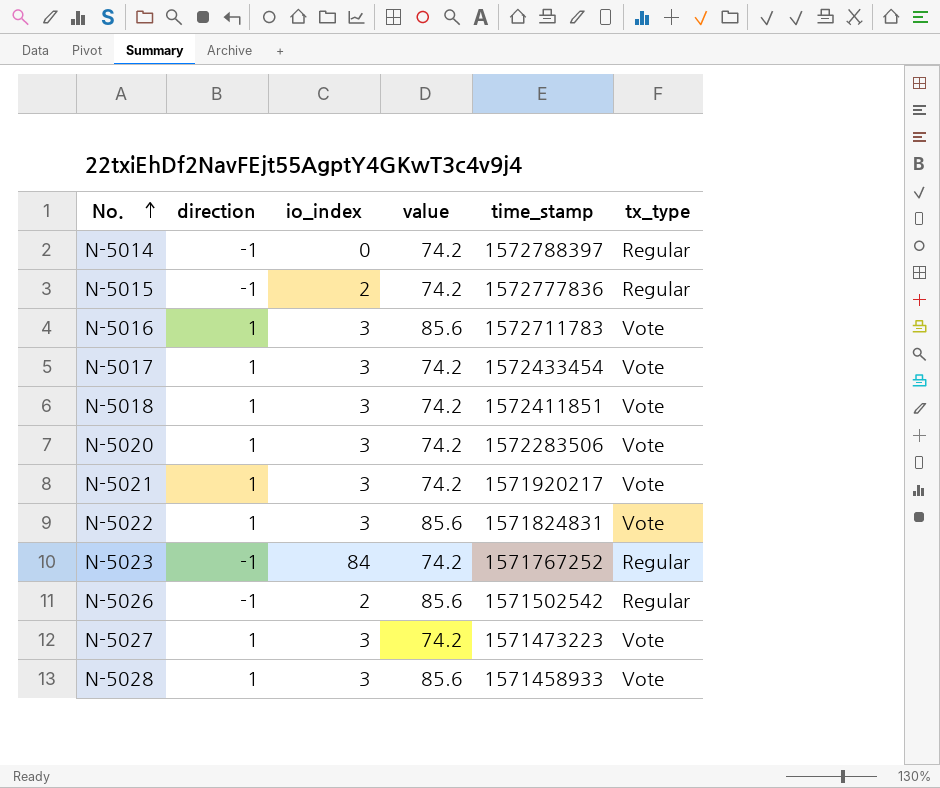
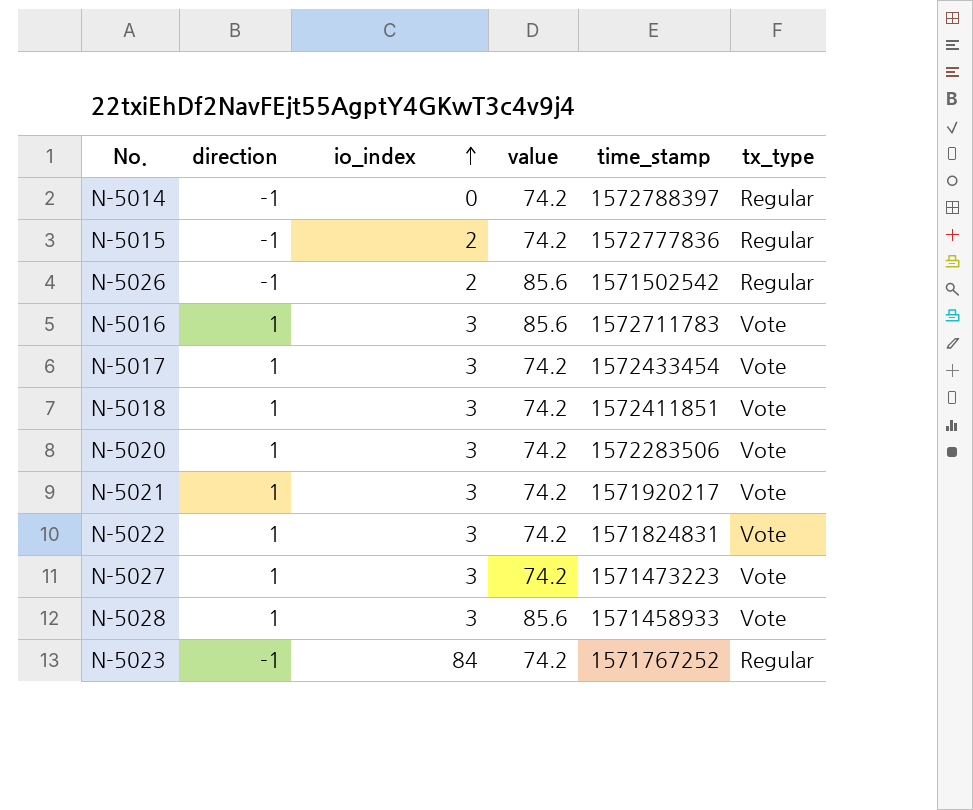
row order: No. ascending -> io_index ascending
N-5022 | value: 85.6 -> 74.2

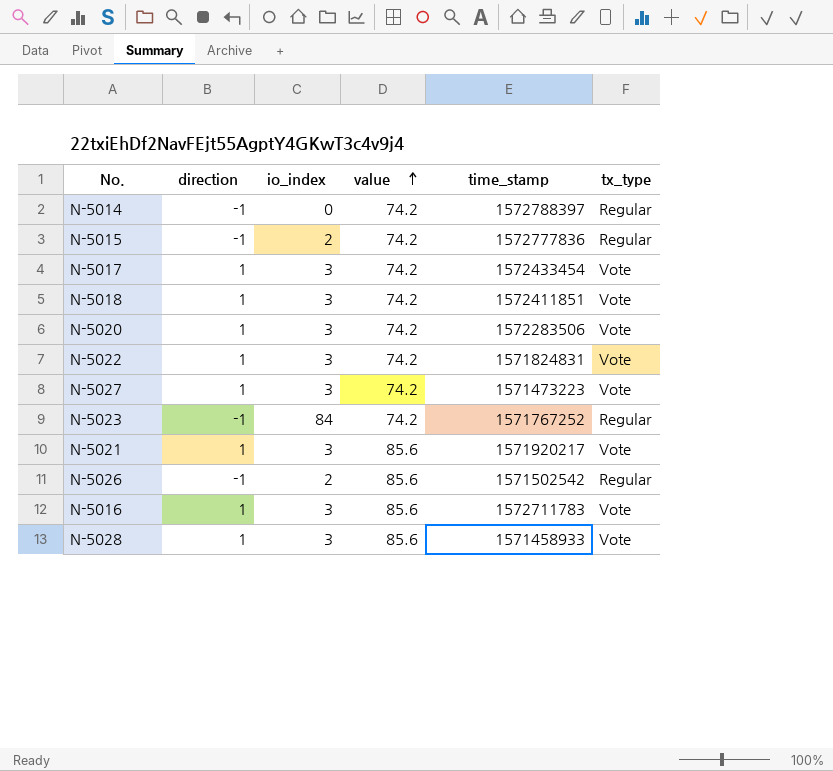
row order: io_index ascending -> value ascending
N-5021 | value: 74.2 -> 85.6

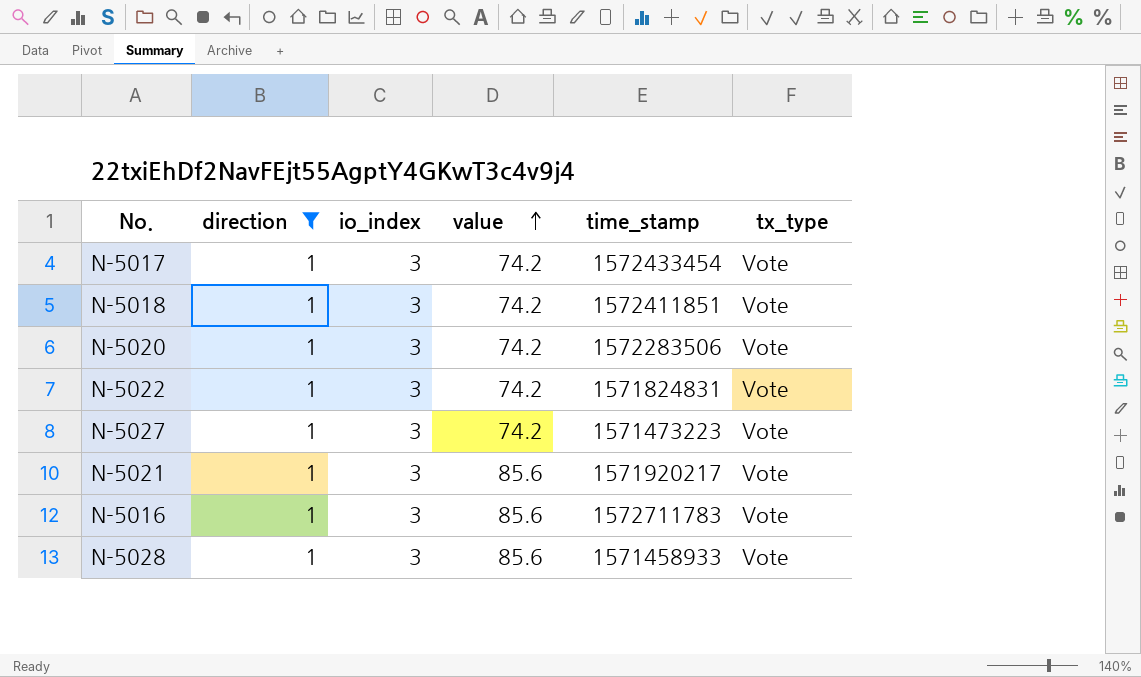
filter: none -> direction = 1

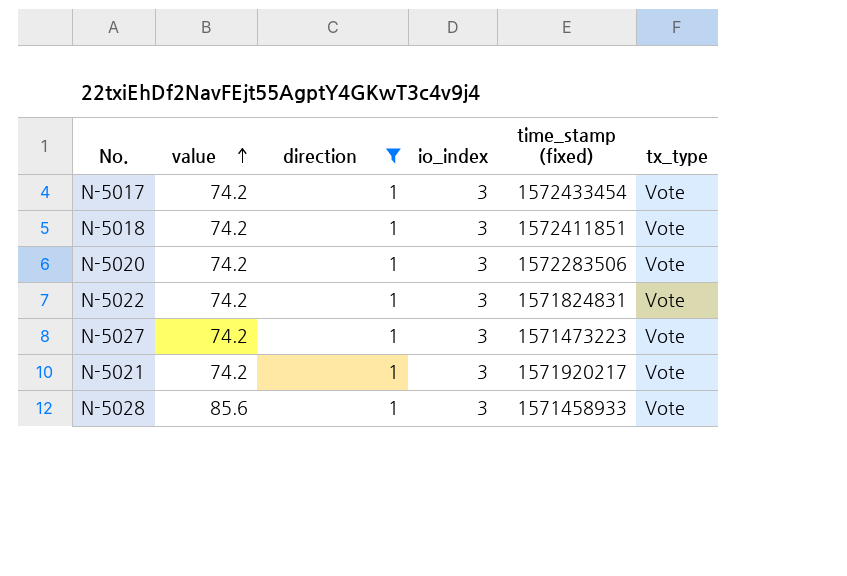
column value | position: 4 -> 2
column name: time_stamp -> time_stamp (fixed)
row N-5016: 1 | 3 | 85.6 | 1572711783 | Vote -> none
N-5021 | value: 85.6 -> 74.2

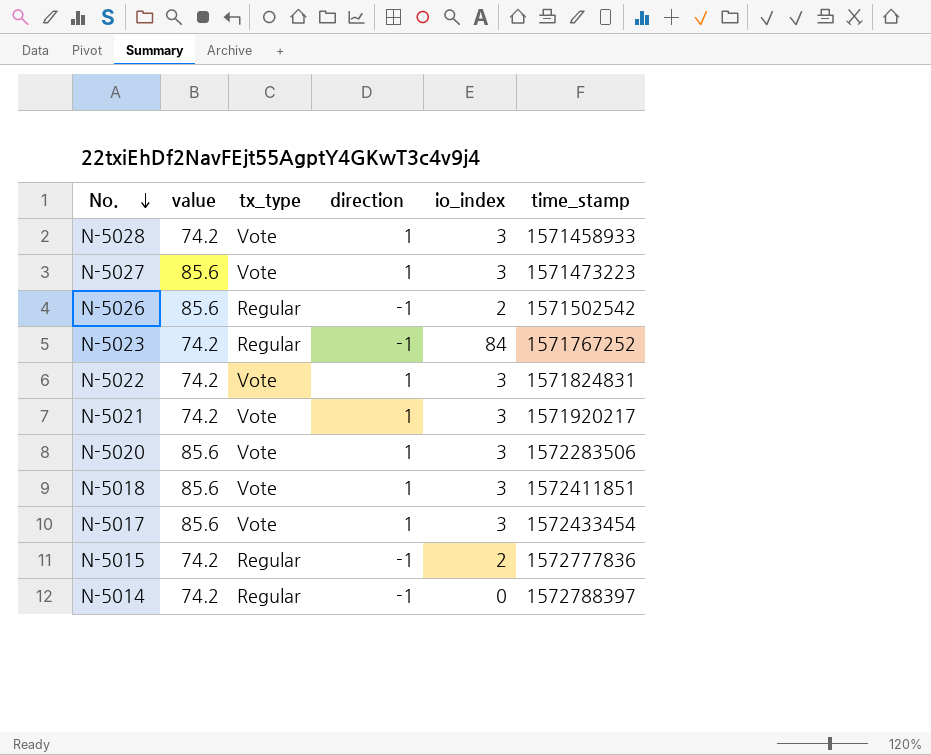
filter: direction = 1 -> none
row order: value ascending -> No. descending
column tx_type | position: 6 -> 3
column name: time_stamp (fixed) -> time_stamp
N-5028 | value: 85.6 -> 74.2
N-5027 | value: 74.2 -> 85.6
N-5020 | value: 74.2 -> 85.6
N-5018 | value: 74.2 -> 85.6
N-5017 | value: 74.2 -> 85.6

